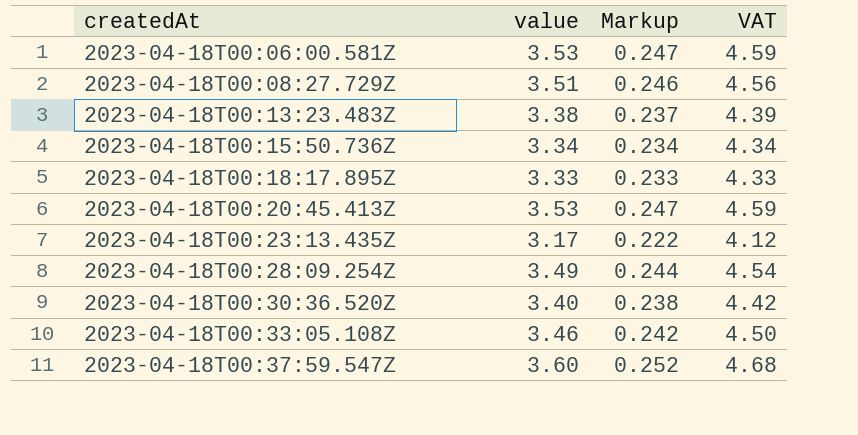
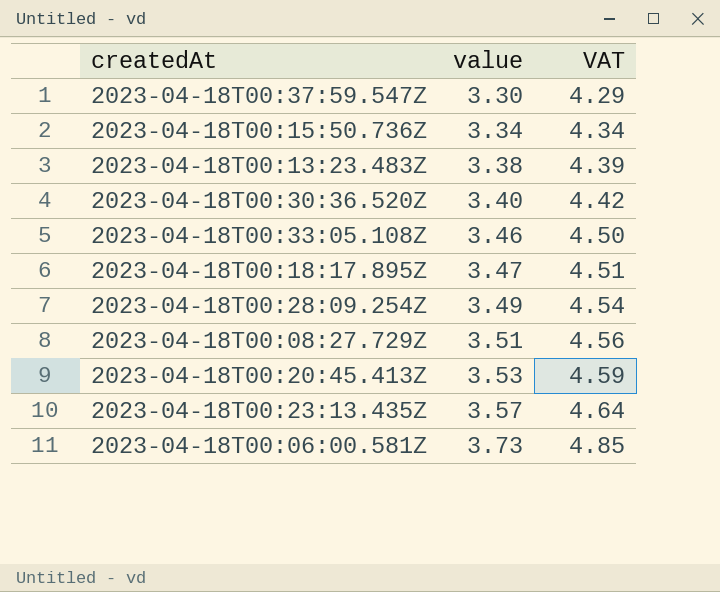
row order: createdAt ascending -> value ascending
column Markup | formula: [value] * 0.07 -> none
2023-04-18T00:37:59.547Z | value: 3.60 -> 3.30
2023-04-18T00:37:59.547Z | VAT: 4.68 -> 4.29
2023-04-18T00:18:17.895Z | value: 3.33 -> 3.47
2023-04-18T00:18:17.895Z | VAT: 4.33 -> 4.51
2023-04-18T00:23:13.435Z | value: 3.17 -> 3.57
2023-04-18T00:23:13.435Z | VAT: 4.12 -> 4.64
2023-04-18T00:06:00.581Z | value: 3.53 -> 3.73
2023-04-18T00:06:00.581Z | VAT: 4.59 -> 4.85

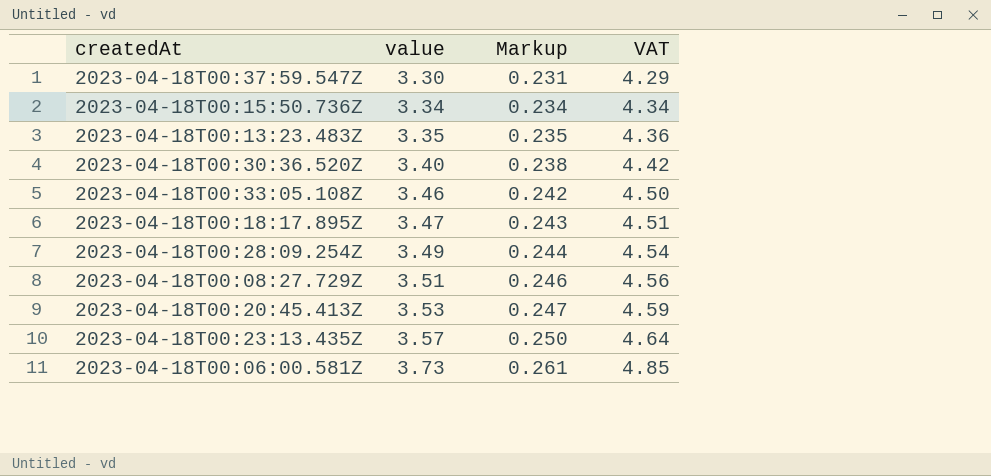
column Markup | formula: none -> [value] * 0.07
2023-04-18T00:13:23.483Z | value: 3.38 -> 3.35
2023-04-18T00:13:23.483Z | VAT: 4.39 -> 4.36

